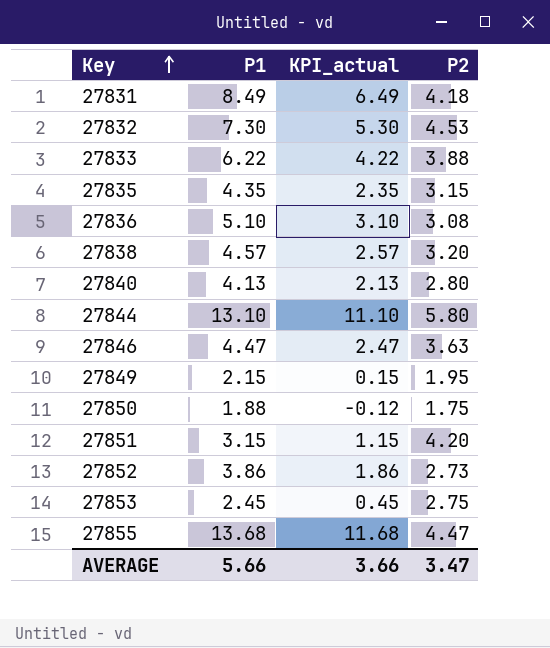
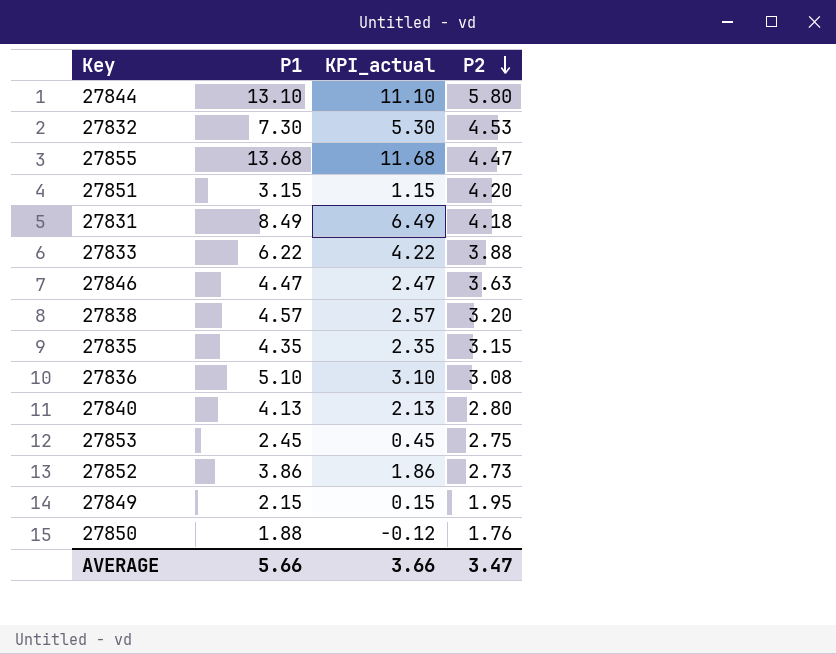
row order: Key ascending -> P2 descending
27850 | P2: 1.75 -> 1.76

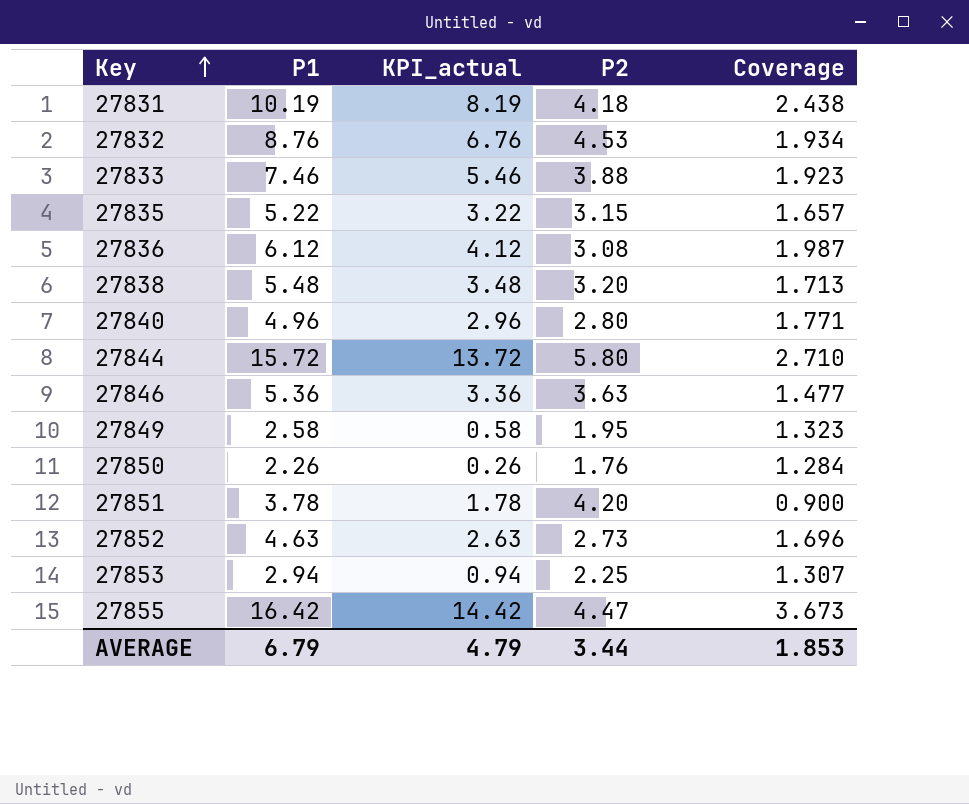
row order: P2 descending -> Key ascending
column Coverage | formula: none -> [P1] / [P2]
27831 | P1: 8.49 -> 10.19
27831 | KPI_actual: 6.49 -> 8.19
27832 | P1: 7.30 -> 8.76
27832 | KPI_actual: 5.30 -> 6.76
27833 | P1: 6.22 -> 7.46
27833 | KPI_actual: 4.22 -> 5.46
27835 | P1: 4.35 -> 5.22
27835 | KPI_actual: 2.35 -> 3.22
27836 | P1: 5.10 -> 6.12
27836 | KPI_actual: 3.10 -> 4.12
27838 | P1: 4.57 -> 5.48
27838 | KPI_actual: 2.57 -> 3.48
27840 | P1: 4.13 -> 4.96
27840 | KPI_actual: 2.13 -> 2.96
27844 | P1: 13.10 -> 15.72
27844 | KPI_actual: 11.10 -> 13.72
27846 | P1: 4.47 -> 5.36
27846 | KPI_actual: 2.47 -> 3.36
27849 | P1: 2.15 -> 2.58
27849 | KPI_actual: 0.15 -> 0.58
27850 | P1: 1.88 -> 2.26
27850 | KPI_actual: -0.12 -> 0.26
27851 | P1: 3.15 -> 3.78
27851 | KPI_actual: 1.15 -> 1.78
27852 | P1: 3.86 -> 4.63
27852 | KPI_actual: 1.86 -> 2.63
27853 | P1: 2.45 -> 2.94
27853 | KPI_actual: 0.45 -> 0.94
27853 | P2: 2.75 -> 2.25
27855 | P1: 13.68 -> 16.42
27855 | KPI_actual: 11.68 -> 14.42
AVERAGE | P1: 5.66 -> 6.79
AVERAGE | KPI_actual: 3.66 -> 4.79
AVERAGE | P2: 3.47 -> 3.44

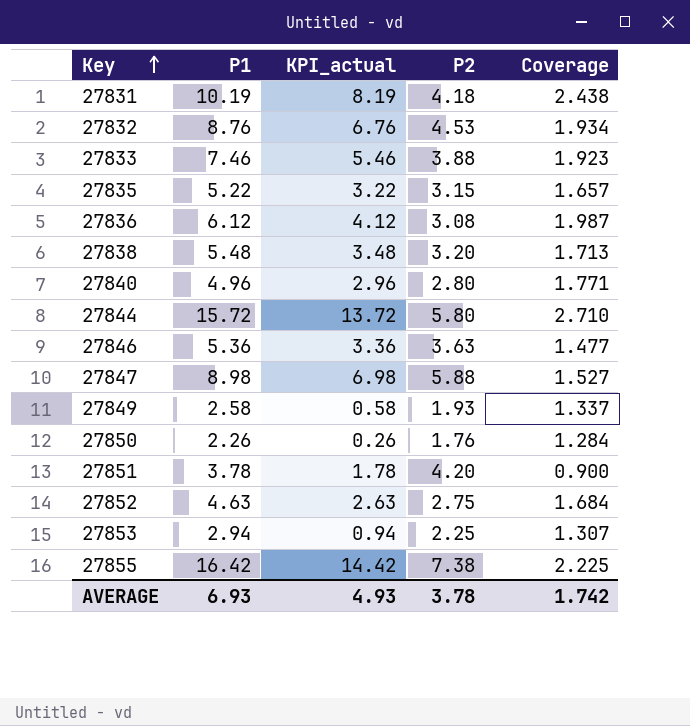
row 27847: none -> 8.98 | 6.98 | 5.88 | 1.527
27849 | P2: 1.95 -> 1.93
27849 | Coverage: 1.323 -> 1.337
27852 | P2: 2.73 -> 2.75
27852 | Coverage: 1.696 -> 1.684
27855 | P2: 4.47 -> 7.38
27855 | Coverage: 3.673 -> 2.225
AVERAGE | P1: 6.79 -> 6.93
AVERAGE | KPI_actual: 4.79 -> 4.93
AVERAGE | P2: 3.44 -> 3.78
AVERAGE | Coverage: 1.853 -> 1.742

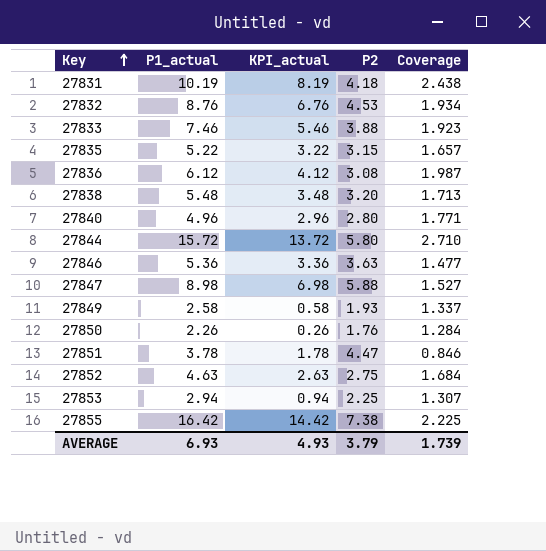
column name: P1 -> P1_actual
27851 | P2: 4.20 -> 4.47
27851 | Coverage: 0.900 -> 0.846
AVERAGE | P2: 3.78 -> 3.79
AVERAGE | Coverage: 1.742 -> 1.739

